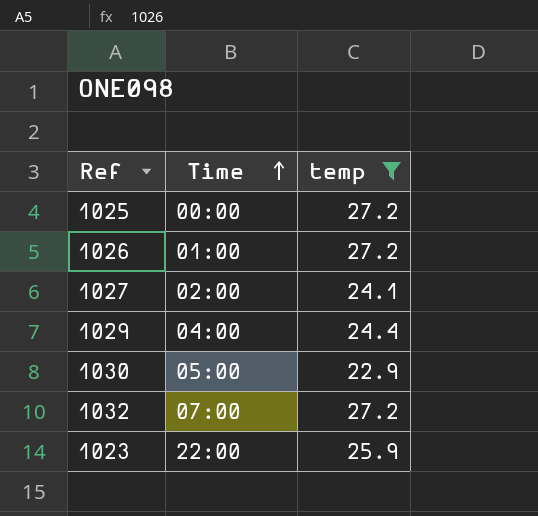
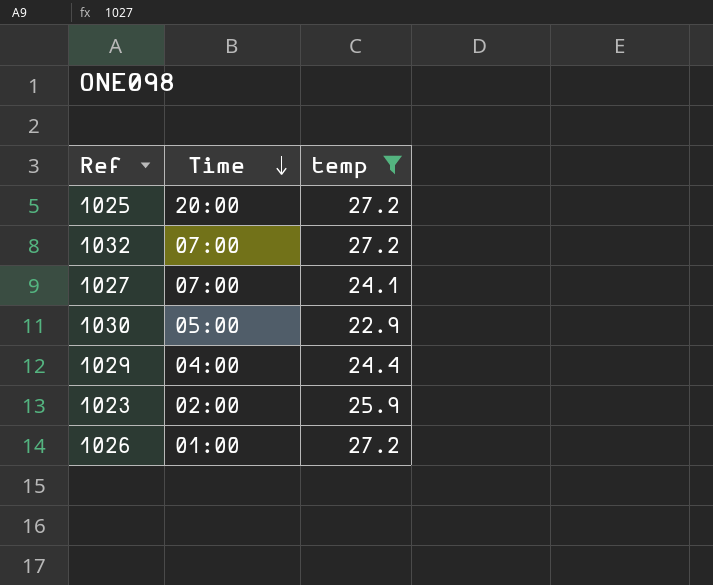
row order: Time ascending -> Time descending
1025 | Time: 00:00 -> 20:00
1027 | Time: 02:00 -> 07:00
1023 | Time: 22:00 -> 02:00

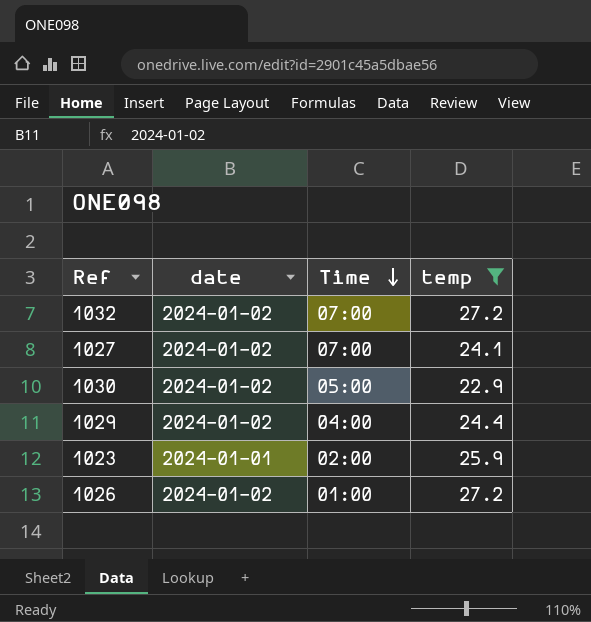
column date | position: none -> 2
row 1025: 20:00 | 27.2 -> none

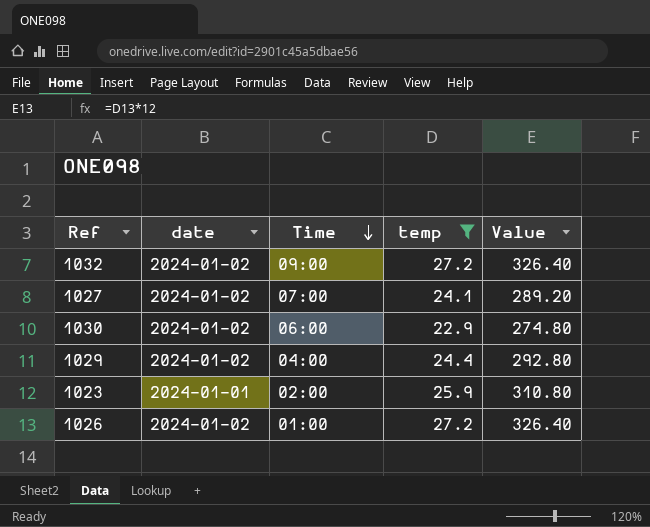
column Value | formula: none -> [temp] * 12
1032 | Time: 07:00 -> 09:00
1030 | Time: 05:00 -> 06:00

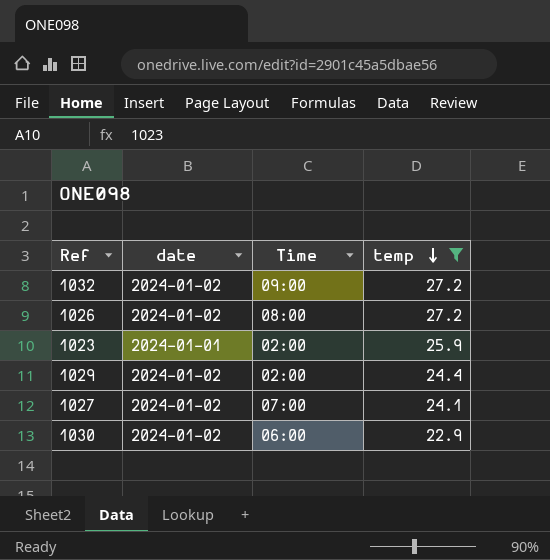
row order: Time descending -> temp descending
column Value | formula: [temp] * 12 -> none
1026 | Time: 01:00 -> 08:00
1029 | Time: 04:00 -> 02:00

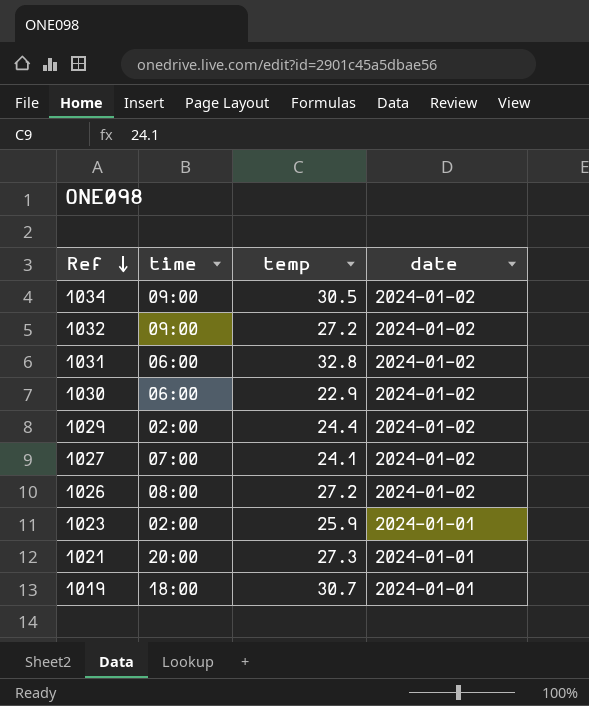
filter: temp <= 27.2 -> none
row order: temp descending -> Ref descending
column name: Time -> time
column date | position: 2 -> 4

